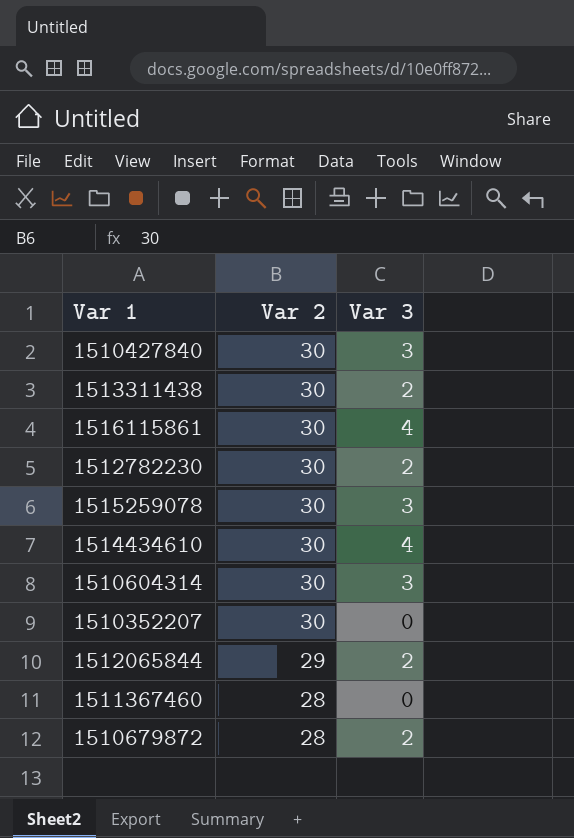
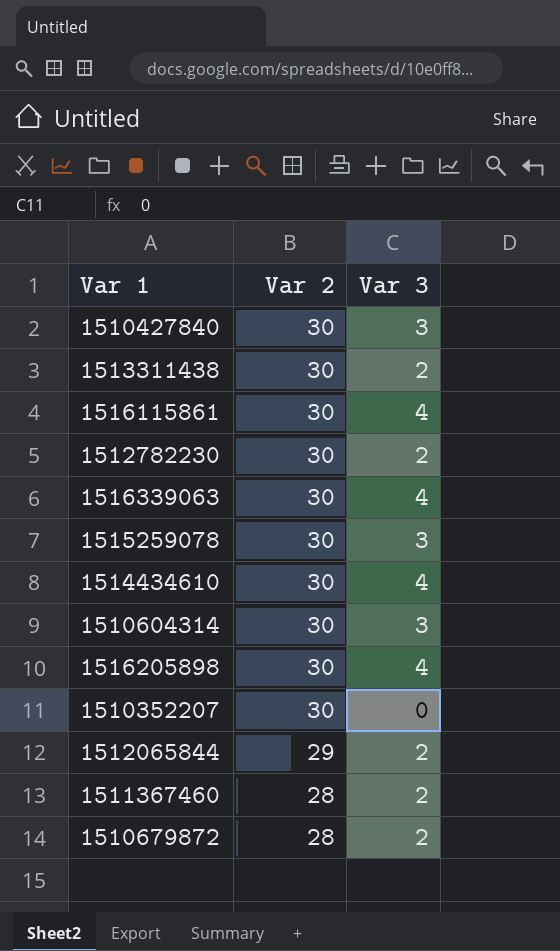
row 1516339063: none -> 30 | 4
row 1516205898: none -> 30 | 4
1511367460 | Var 3: 0 -> 2

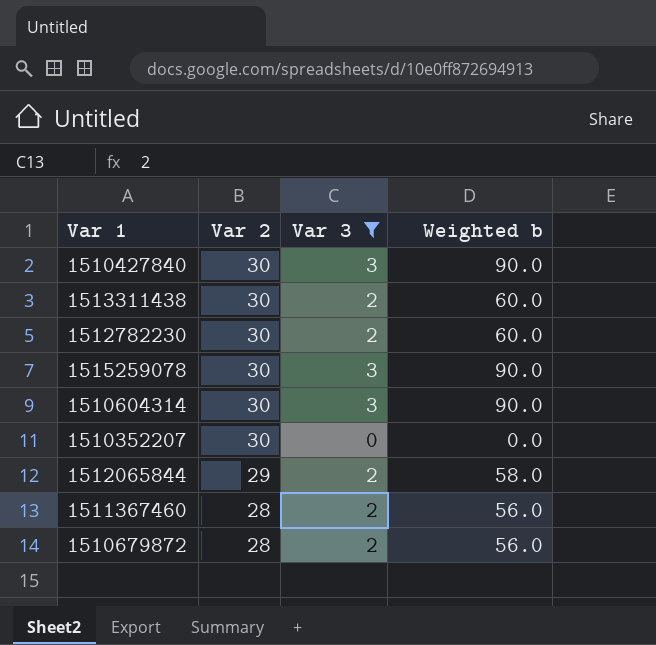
filter: none -> Var 3 != 4
column Weighted b | formula: none -> [Var 2] * [Var 3]

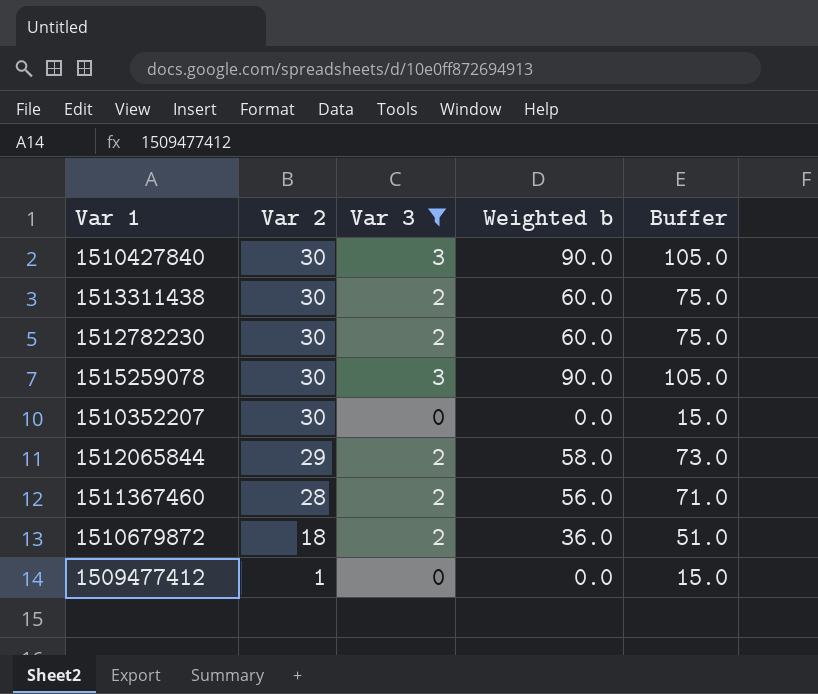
column Buffer | formula: none -> [Weighted b] + 15
row 1510604314: 30 | 3 | 90.0 -> none
1510679872 | Var 2: 28 -> 18
1510679872 | Weighted b: 56.0 -> 36.0
row 1509477412: none -> 1 | 0 | 0.0 | 15.0

